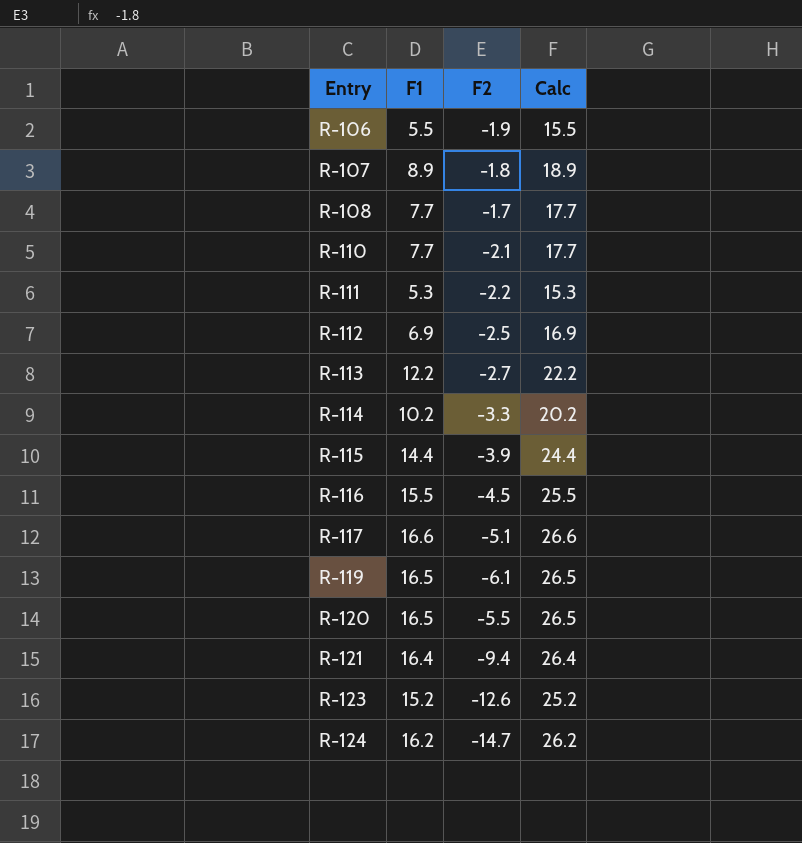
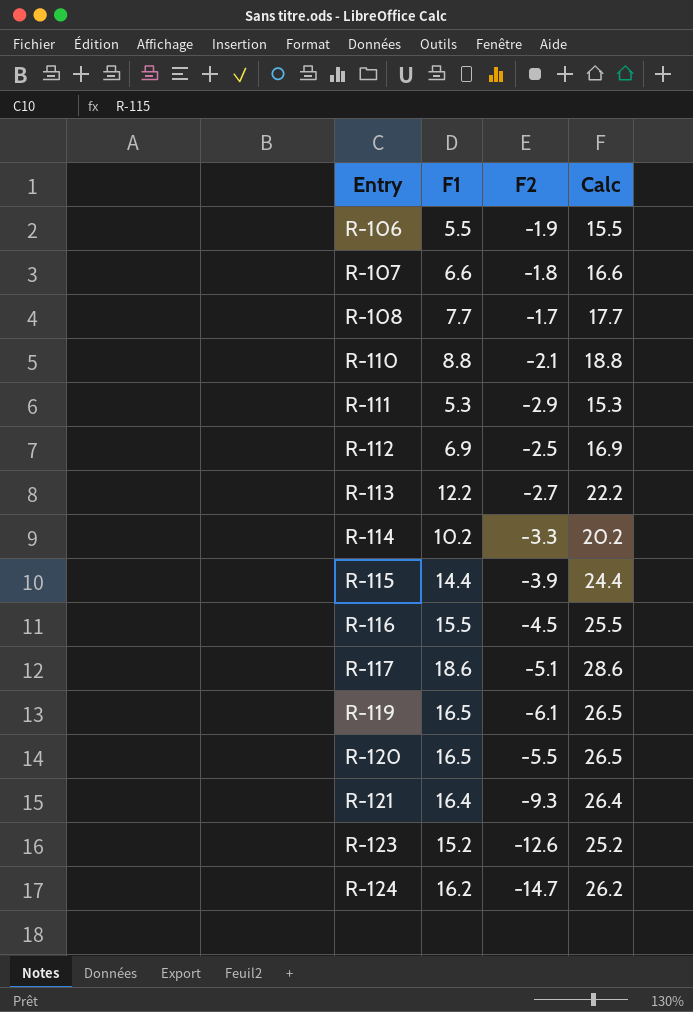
R-107 | F1: 8.9 -> 6.6
R-107 | Calc: 18.9 -> 16.6
R-110 | F1: 7.7 -> 8.8
R-110 | Calc: 17.7 -> 18.8
R-111 | F2: -2.2 -> -2.9
R-117 | F1: 16.6 -> 18.6
R-117 | Calc: 26.6 -> 28.6
R-121 | F2: -9.4 -> -9.3

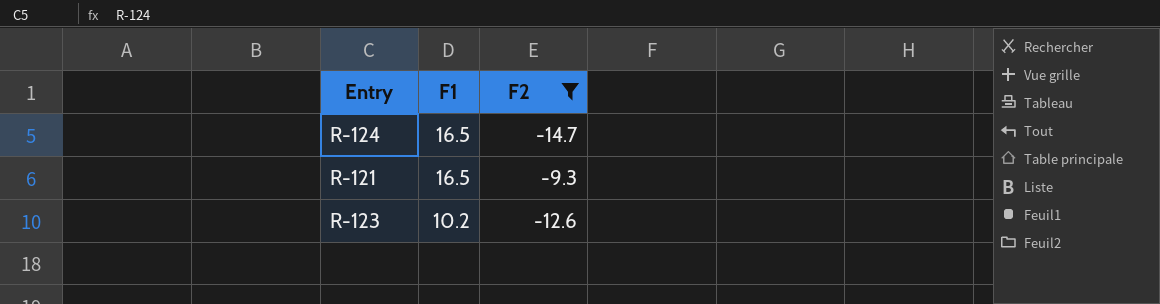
filter: none -> F2 <= -9.3
row order: Entry ascending -> F1 descending
column Calc | formula: [F1] + 10 -> none
R-124 | F1: 16.2 -> 16.5
R-121 | F1: 16.4 -> 16.5
R-123 | F1: 15.2 -> 10.2

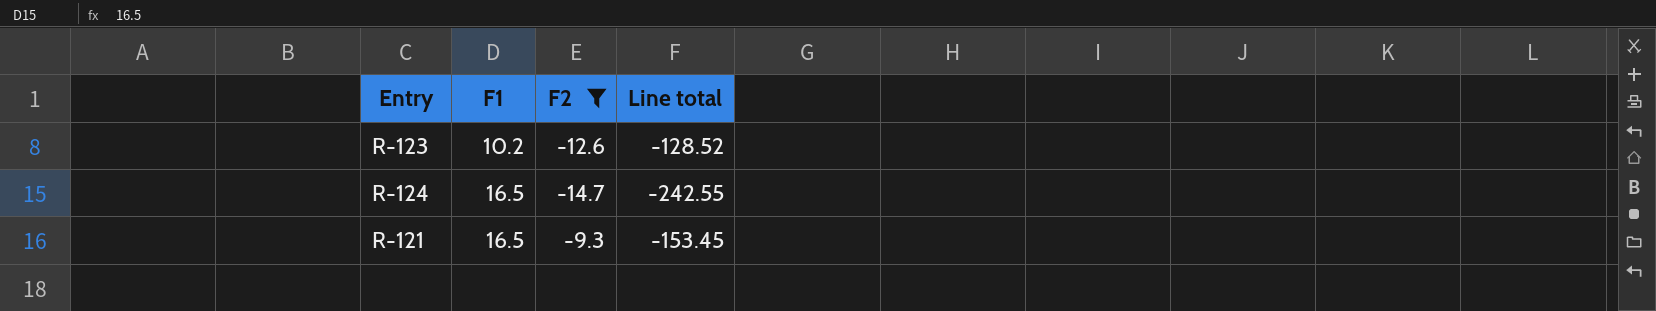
row order: F1 descending -> F1 ascending
column Line total | formula: none -> [F1] * [F2]

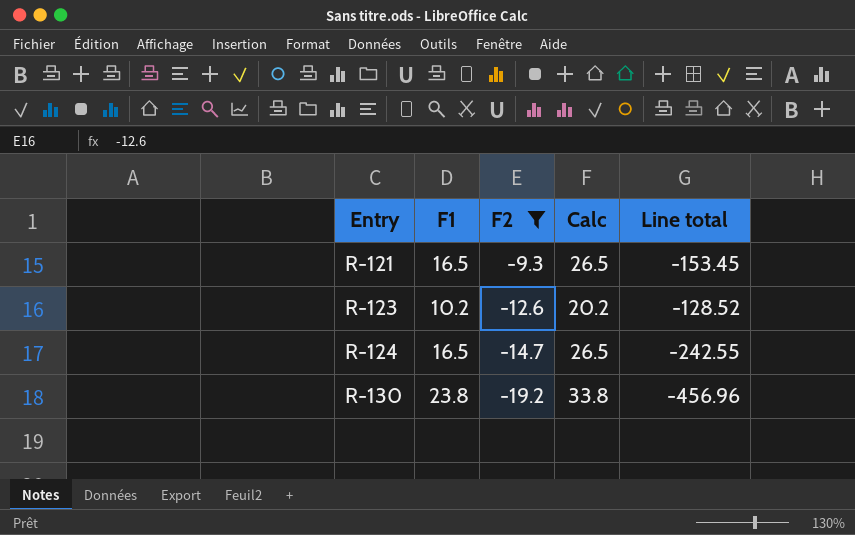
row order: F1 ascending -> Entry ascending
column Calc | formula: none -> [F1] + 10
row R-130: none -> 23.8 | -19.2 | 33.8 | -456.96

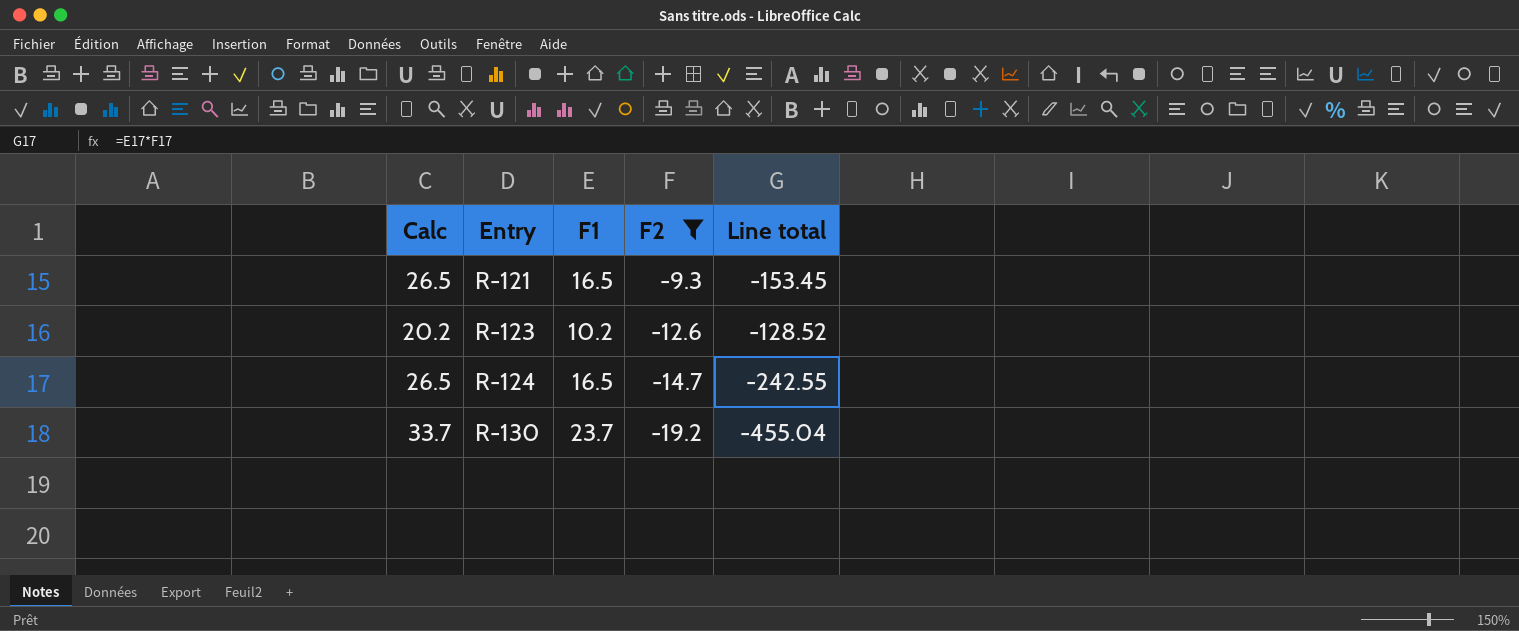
column Calc | position: 4 -> 1
R-130 | Calc: 33.8 -> 33.7
R-130 | F1: 23.8 -> 23.7
R-130 | Line total: -456.96 -> -455.04

